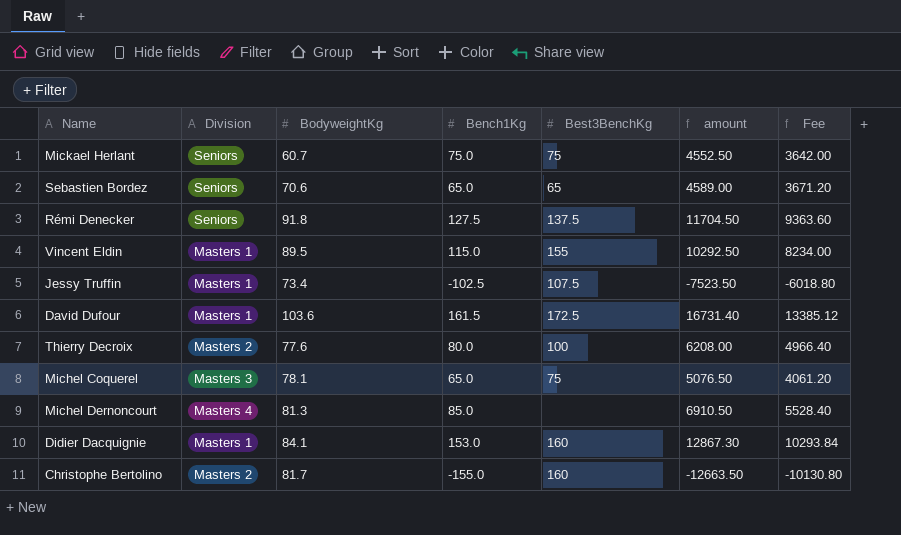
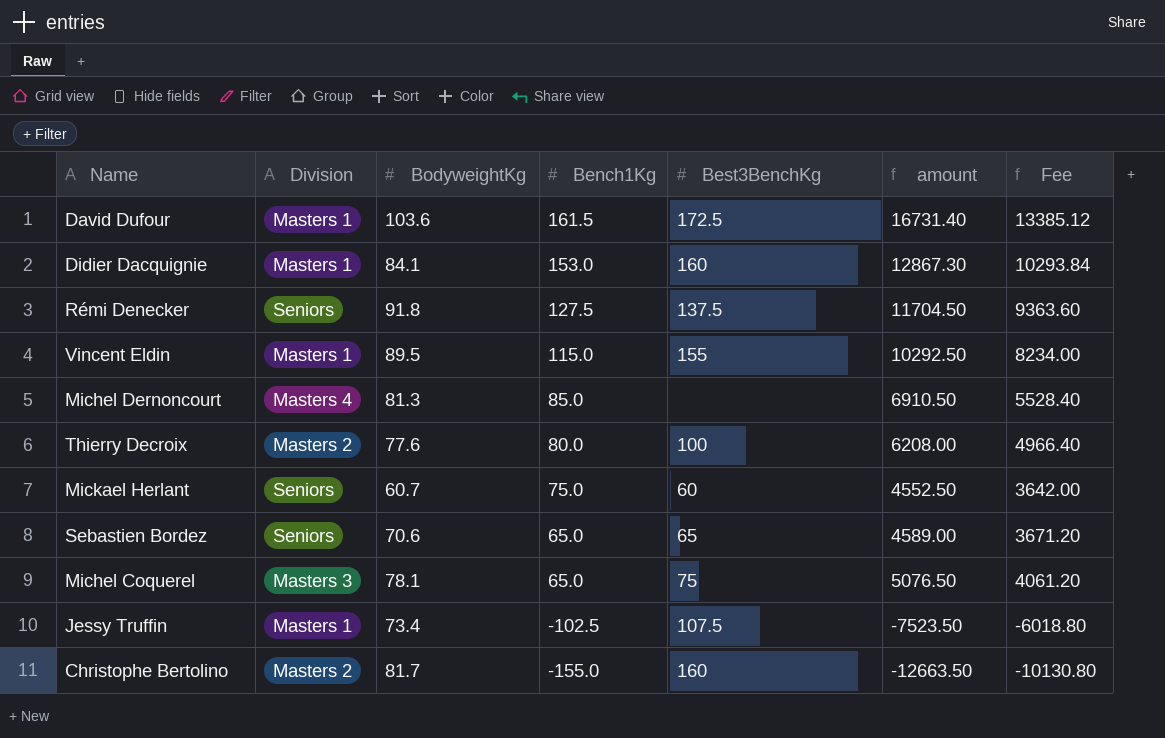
row order: none -> Bench1Kg descending
Mickael Herlant | Best3BenchKg: 75 -> 60

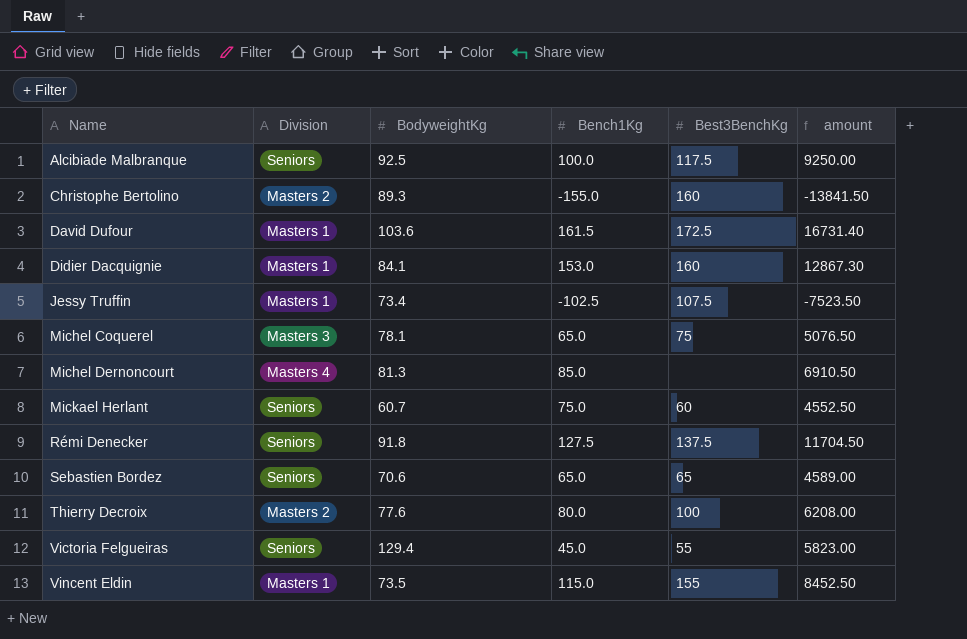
row order: Bench1Kg descending -> Name ascending
column Fee | formula: [amount] * 0.8 -> none
row Alcibiade Malbranque: none -> Seniors | 92.5 | 100.0 | 117.5 | 9250.00
Christophe Bertolino | BodyweightKg: 81.7 -> 89.3
Christophe Bertolino | amount: -12663.50 -> -13841.50
row Victoria Felgueiras: none -> Seniors | 129.4 | 45.0 | 55 | 5823.00
Vincent Eldin | BodyweightKg: 89.5 -> 73.5
Vincent Eldin | amount: 10292.50 -> 8452.50

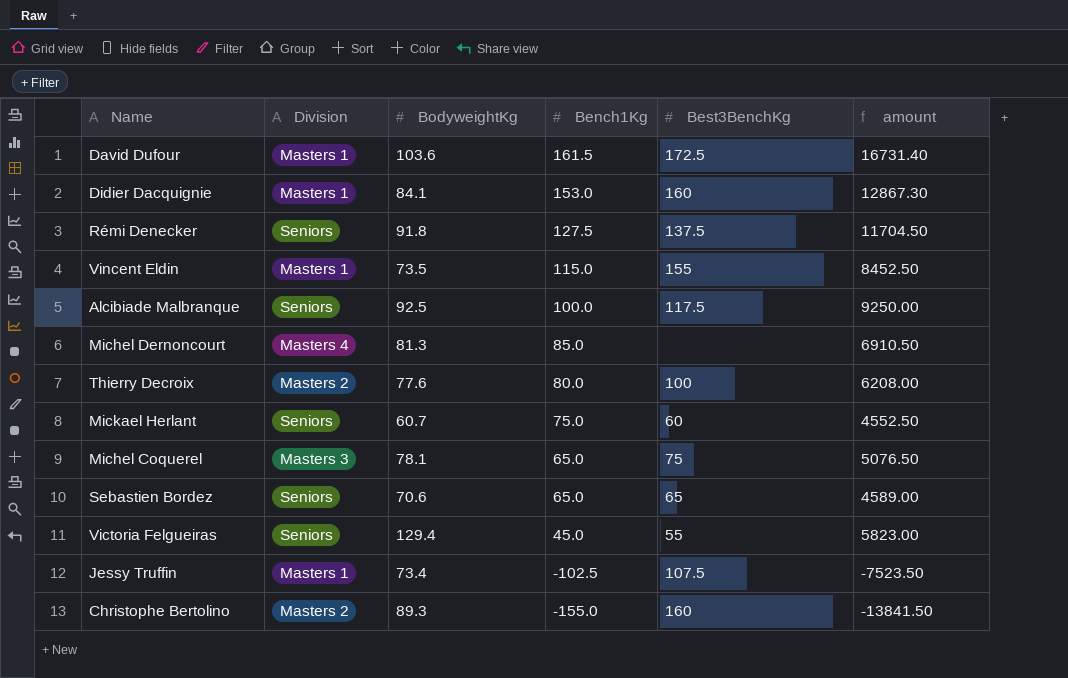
row order: Name ascending -> Bench1Kg descending

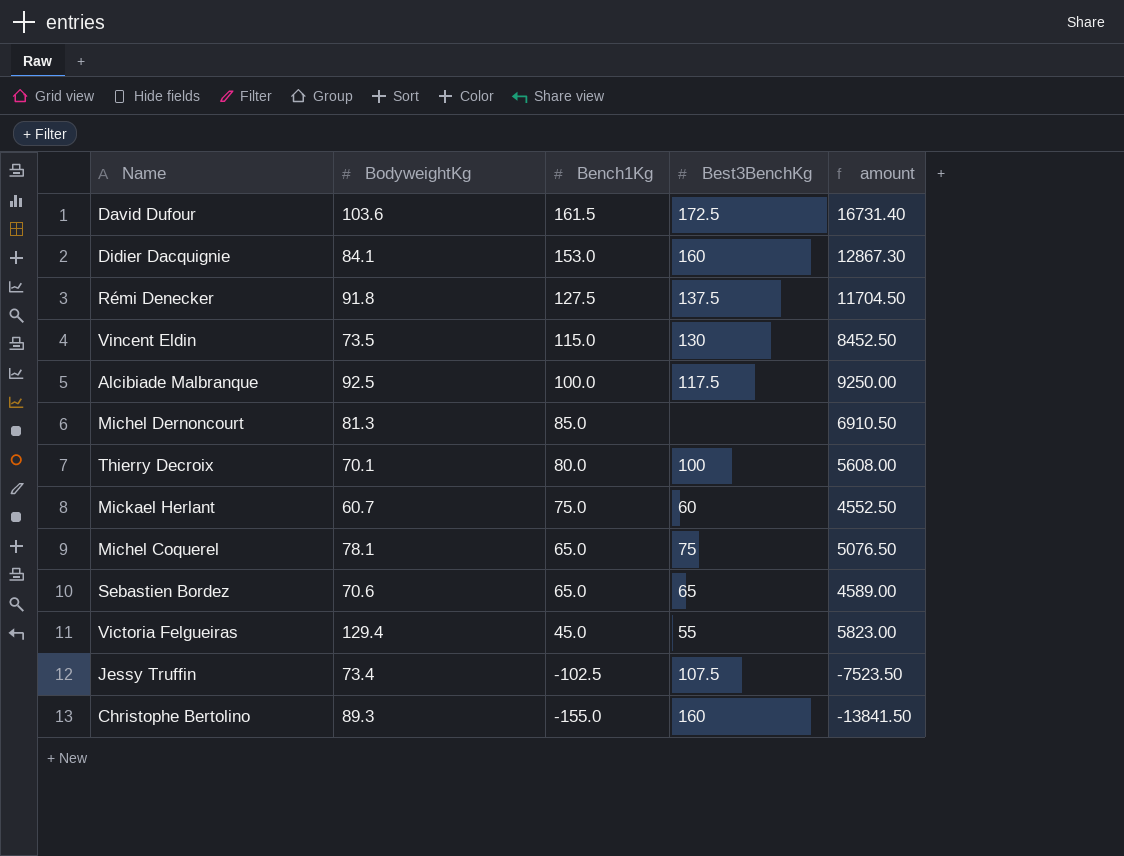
column Division | position: 2 -> none
Vincent Eldin | Best3BenchKg: 155 -> 130
Thierry Decroix | BodyweightKg: 77.6 -> 70.1
Thierry Decroix | amount: 6208.00 -> 5608.00

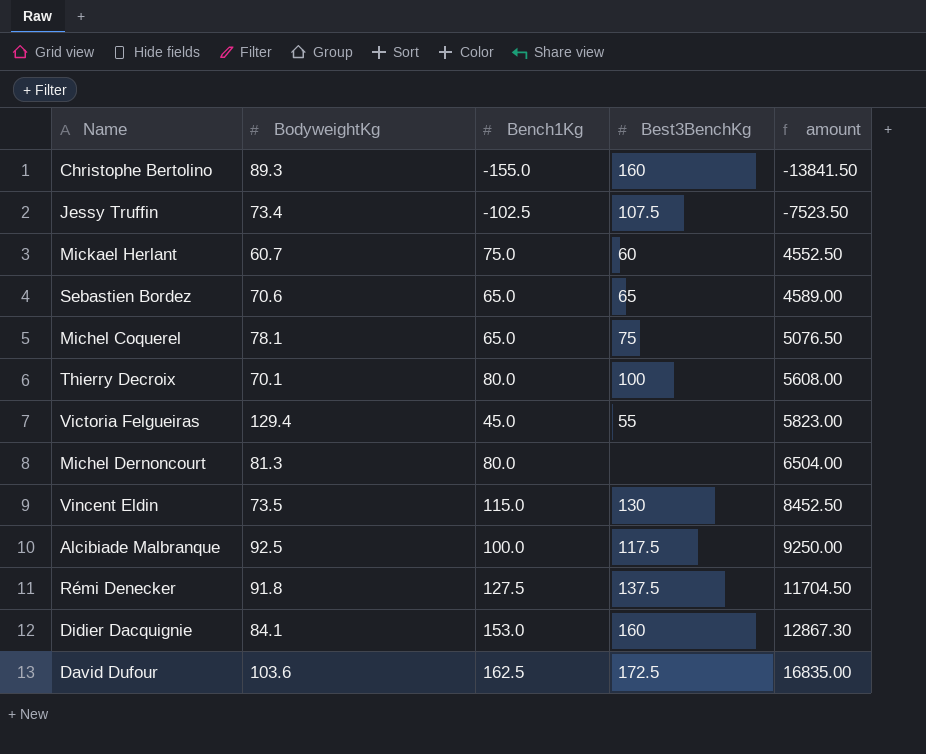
row order: Bench1Kg descending -> amount ascending
Michel Dernoncourt | Bench1Kg: 85.0 -> 80.0
Michel Dernoncourt | amount: 6910.50 -> 6504.00
David Dufour | Bench1Kg: 161.5 -> 162.5
David Dufour | amount: 16731.40 -> 16835.00

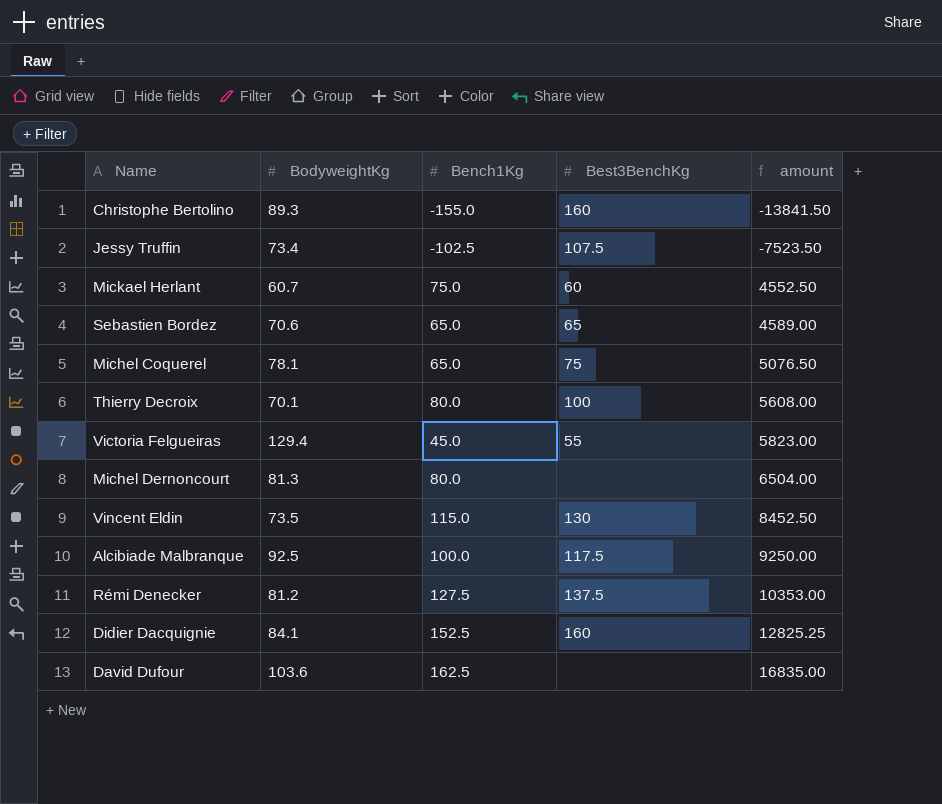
Rémi Denecker | BodyweightKg: 91.8 -> 81.2
Rémi Denecker | amount: 11704.50 -> 10353.00
Didier Dacquignie | Bench1Kg: 153.0 -> 152.5
Didier Dacquignie | amount: 12867.30 -> 12825.25
David Dufour | Best3BenchKg: 172.5 -> none

